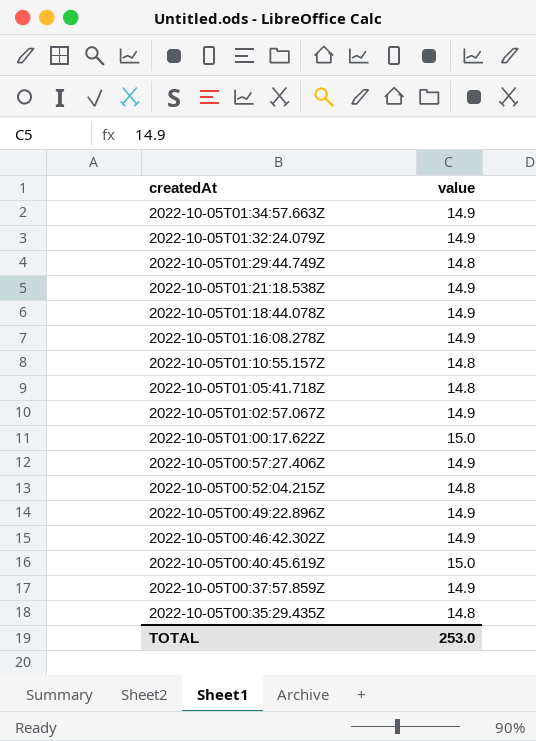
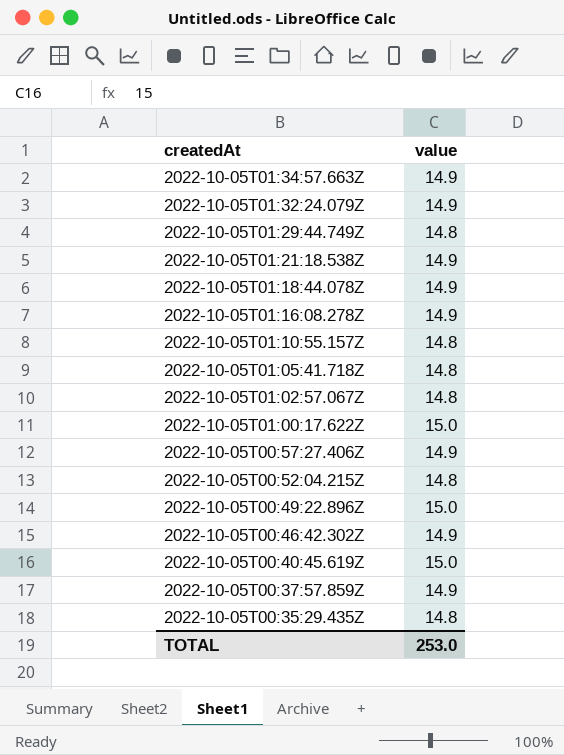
2022-10-05T01:02:57.067Z | value: 14.9 -> 14.8
2022-10-05T00:49:22.896Z | value: 14.9 -> 15.0

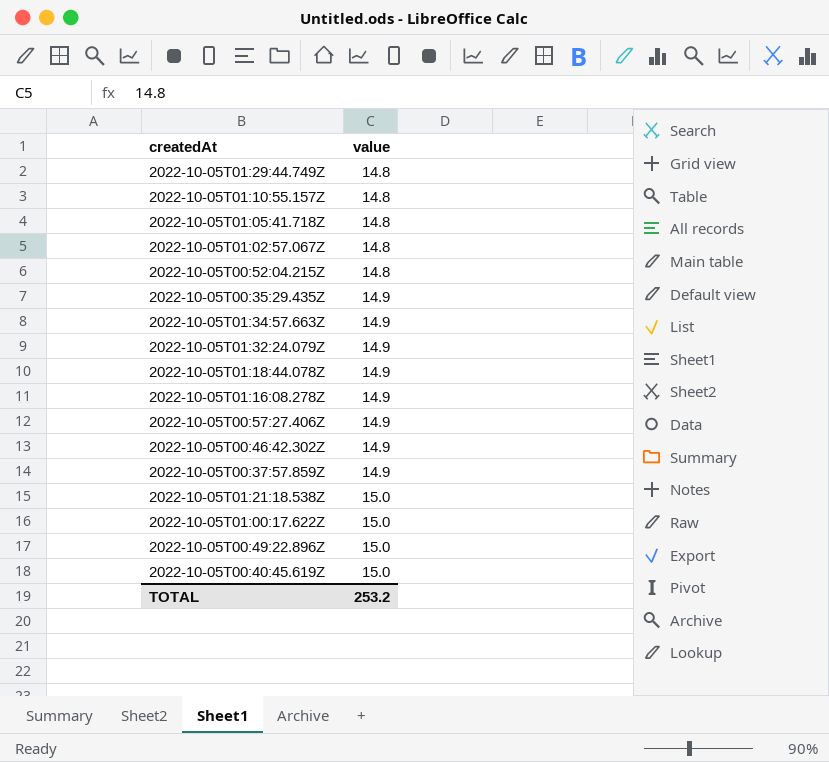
row order: createdAt descending -> value ascending
2022-10-05T00:35:29.435Z | value: 14.8 -> 14.9
2022-10-05T01:21:18.538Z | value: 14.9 -> 15.0
TOTAL | value: 253.0 -> 253.2

